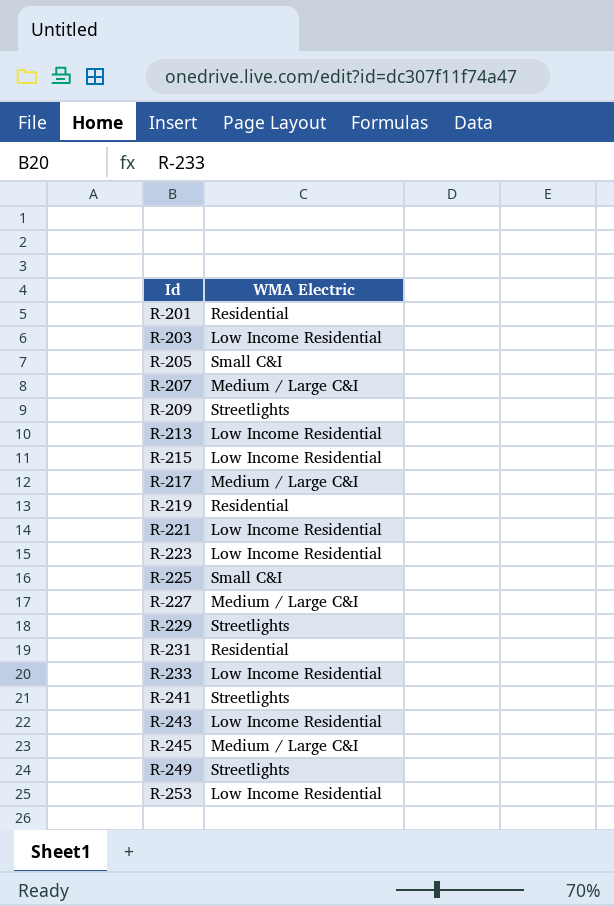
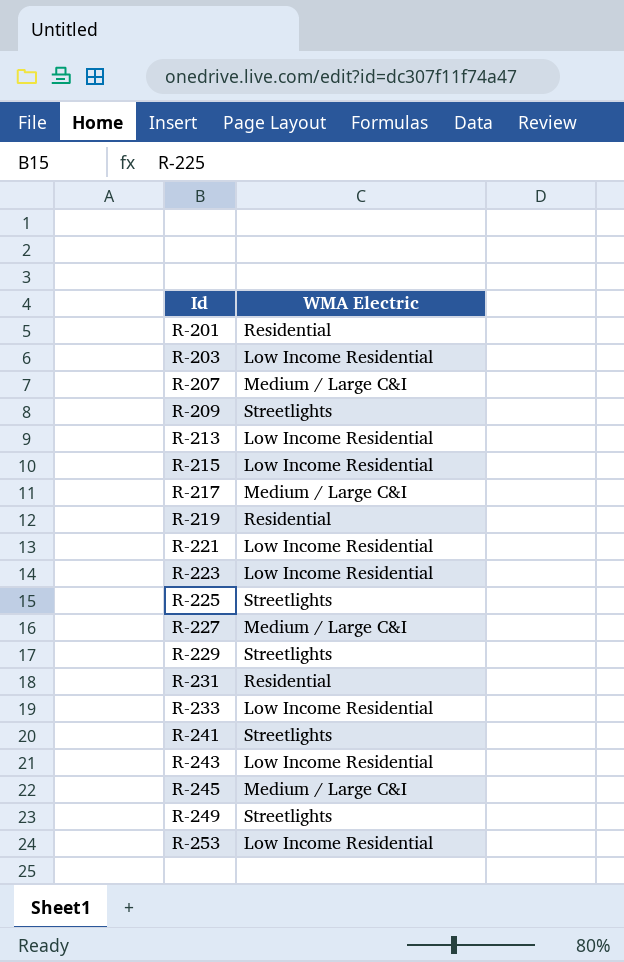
row R-205: Small C&I -> none
R-225 | WMA Electric: Small C&I -> Streetlights

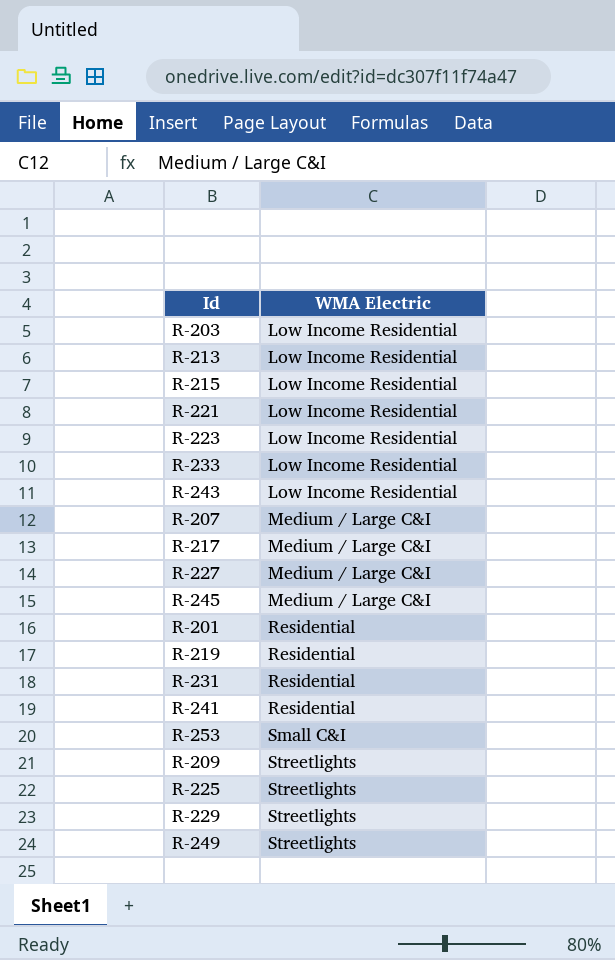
row order: Id ascending -> WMA Electric ascending
R-241 | WMA Electric: Streetlights -> Residential
R-253 | WMA Electric: Low Income Residential -> Small C&I

